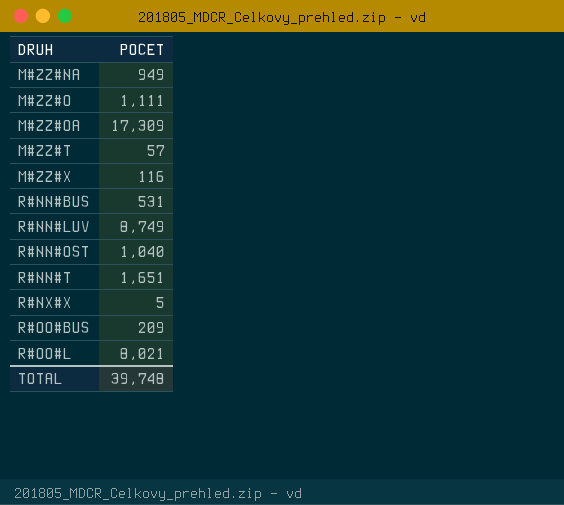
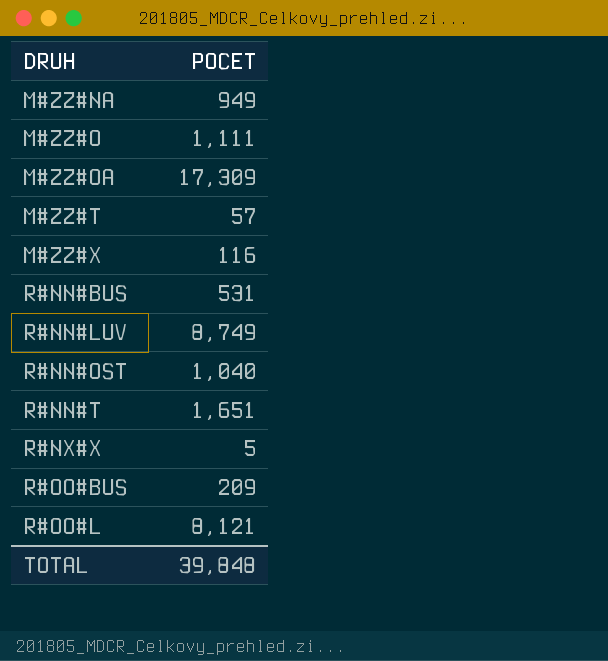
R#OO#L | POCET: 8,021 -> 8,121
TOTAL | POCET: 39,748 -> 39,848

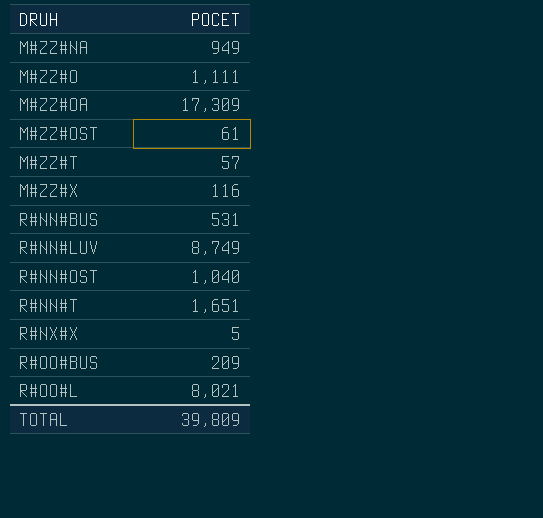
row M#ZZ#OST: none -> 61
R#OO#L | POCET: 8,121 -> 8,021
TOTAL | POCET: 39,848 -> 39,809

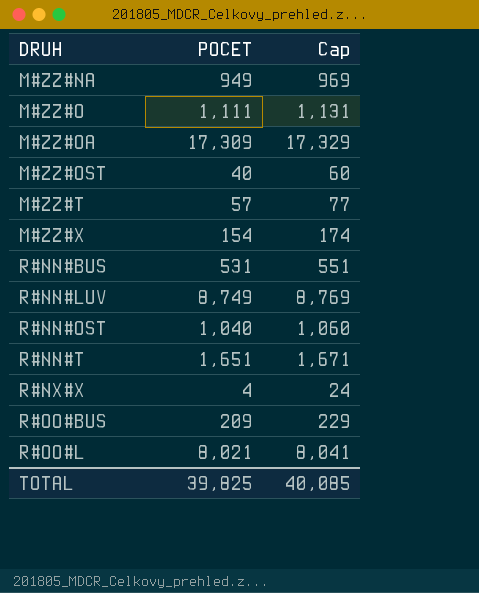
column Cap | formula: none -> [POCET] + 20
M#ZZ#OST | POCET: 61 -> 40
M#ZZ#X | POCET: 116 -> 154
R#NX#X | POCET: 5 -> 4
TOTAL | POCET: 39,809 -> 39,825

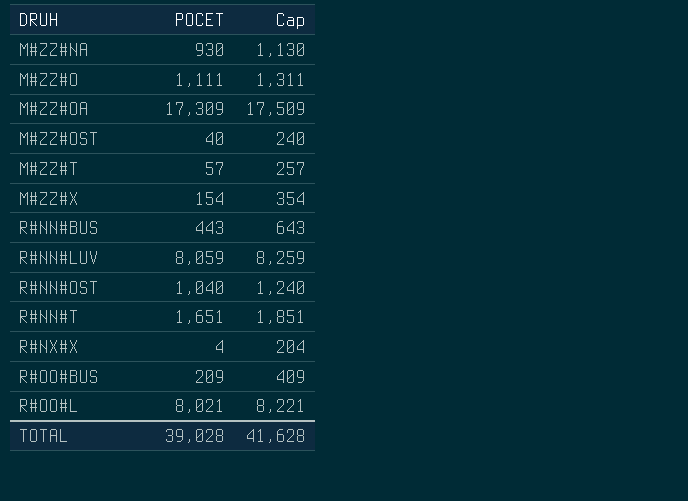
column Cap | formula: [POCET] + 20 -> [POCET] + 200
M#ZZ#NA | POCET: 949 -> 930
R#NN#BUS | POCET: 531 -> 443
R#NN#LUV | POCET: 8,749 -> 8,059
TOTAL | POCET: 39,825 -> 39,028
TOTAL | Cap: 40,085 -> 41,628

